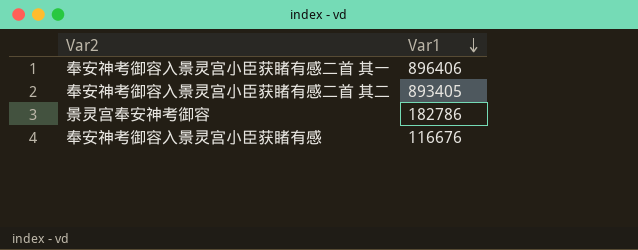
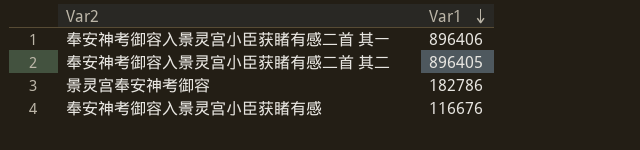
奉安神考御容入景灵宫小臣获睹有感二首 其二 | Var1: 893405 -> 896405

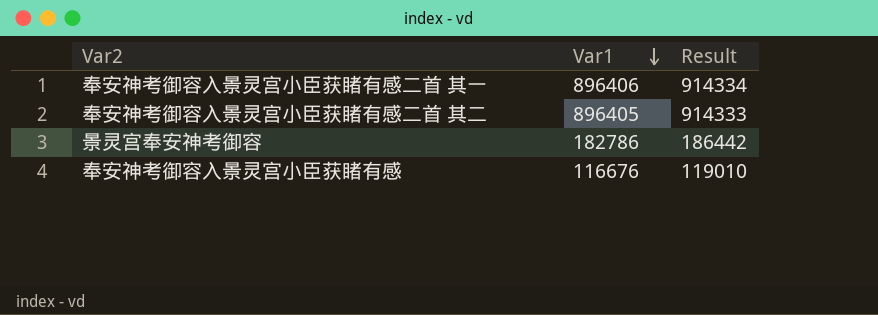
column Result | formula: none -> [Var1] * 1.02

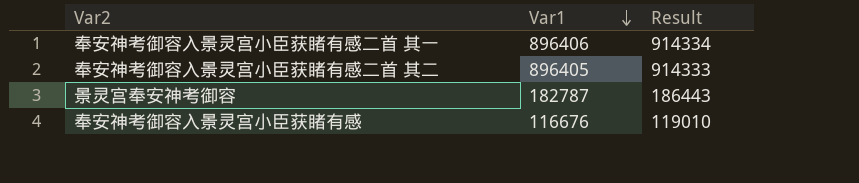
景灵宫奉安神考御容 | Var1: 182786 -> 182787
景灵宫奉安神考御容 | Result: 186442 -> 186443

